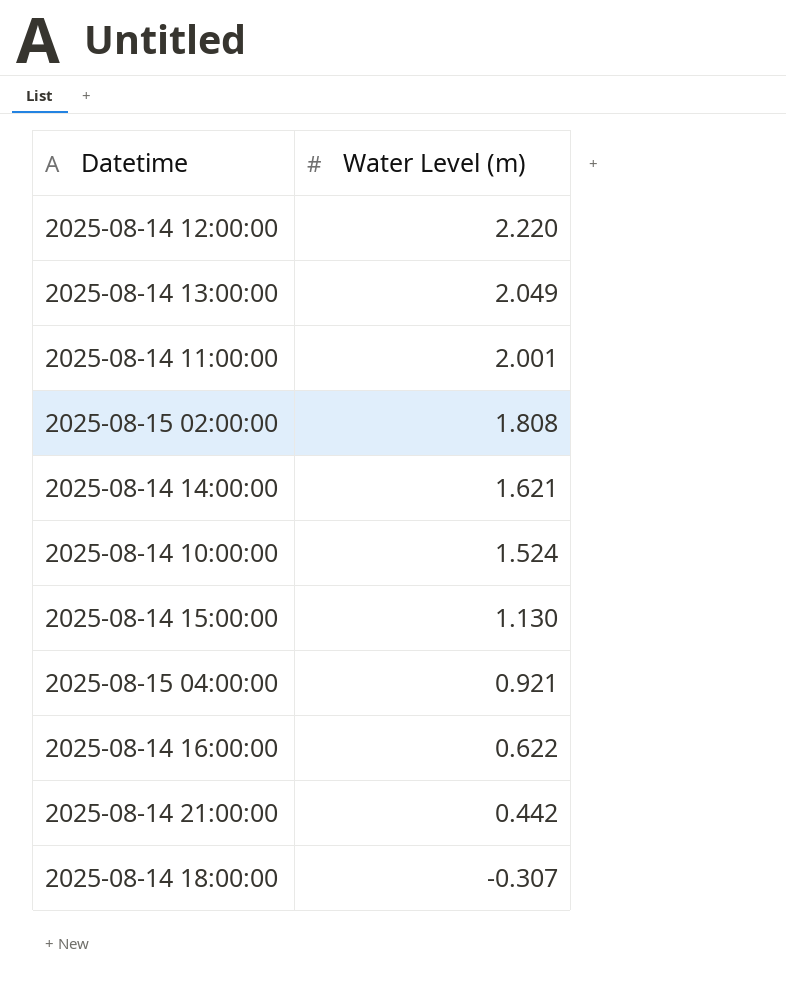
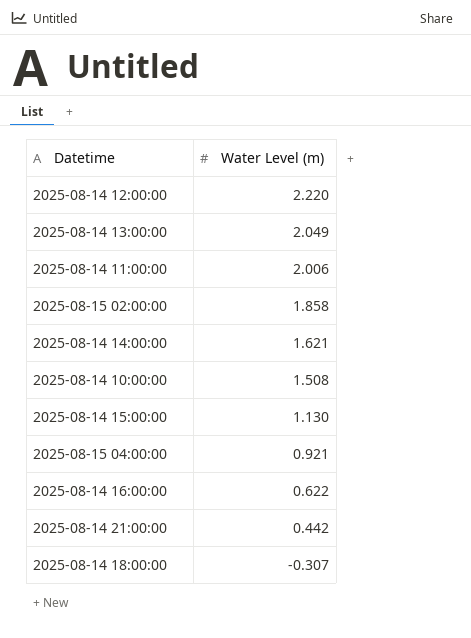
2025-08-14 11:00:00 | Water Level (m): 2.001 -> 2.006
2025-08-15 02:00:00 | Water Level (m): 1.808 -> 1.858
2025-08-14 10:00:00 | Water Level (m): 1.524 -> 1.508

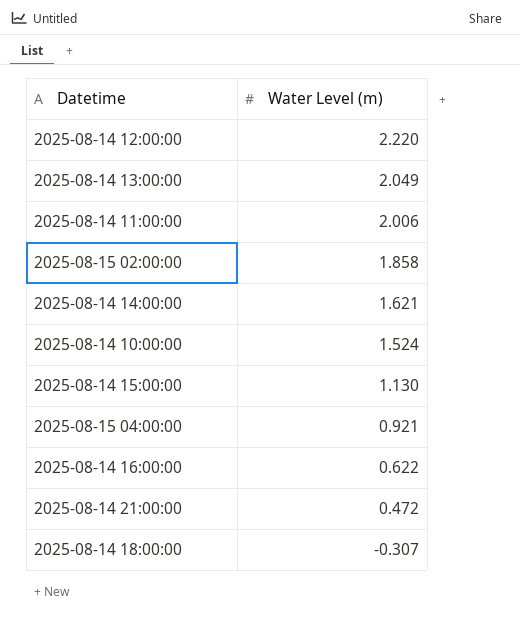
2025-08-14 10:00:00 | Water Level (m): 1.508 -> 1.524
2025-08-14 21:00:00 | Water Level (m): 0.442 -> 0.472

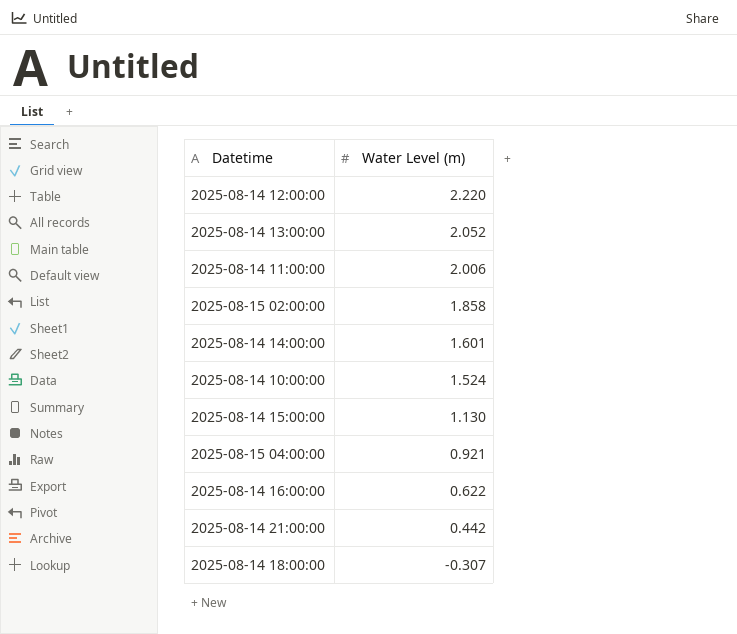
2025-08-14 13:00:00 | Water Level (m): 2.049 -> 2.052
2025-08-14 14:00:00 | Water Level (m): 1.621 -> 1.601
2025-08-14 21:00:00 | Water Level (m): 0.472 -> 0.442

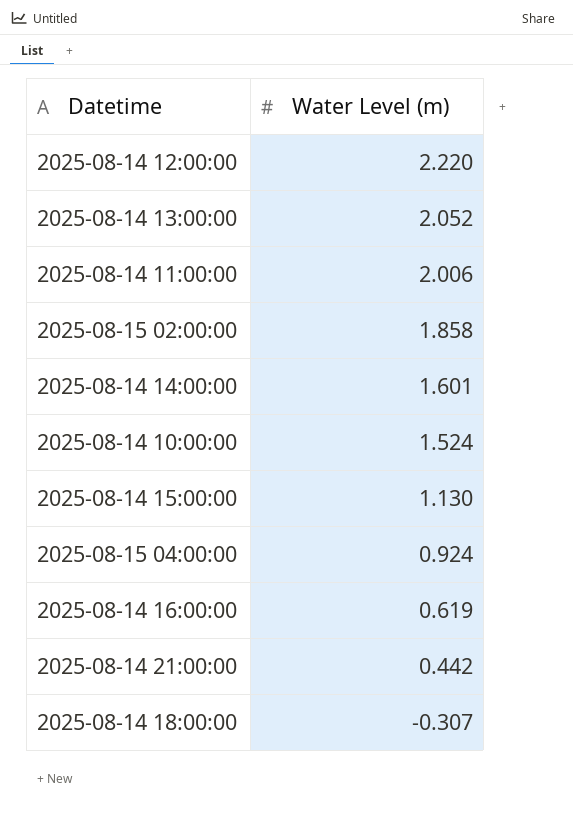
2025-08-15 04:00:00 | Water Level (m): 0.921 -> 0.924
2025-08-14 16:00:00 | Water Level (m): 0.622 -> 0.619

